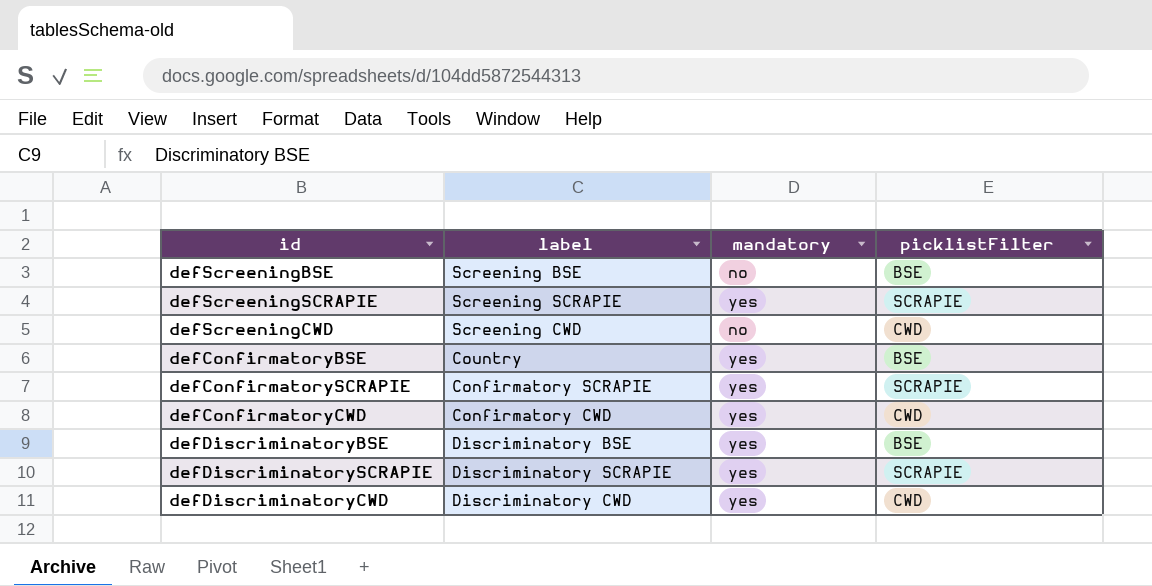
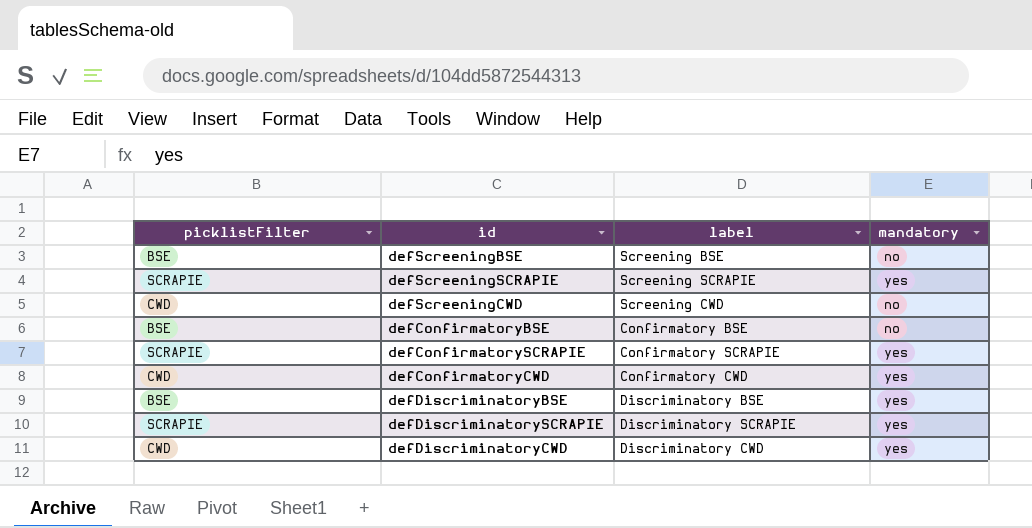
column picklistFilter | position: 4 -> 1
defConfirmatoryBSE | label: Country -> Confirmatory BSE
defConfirmatoryBSE | mandatory: yes -> no

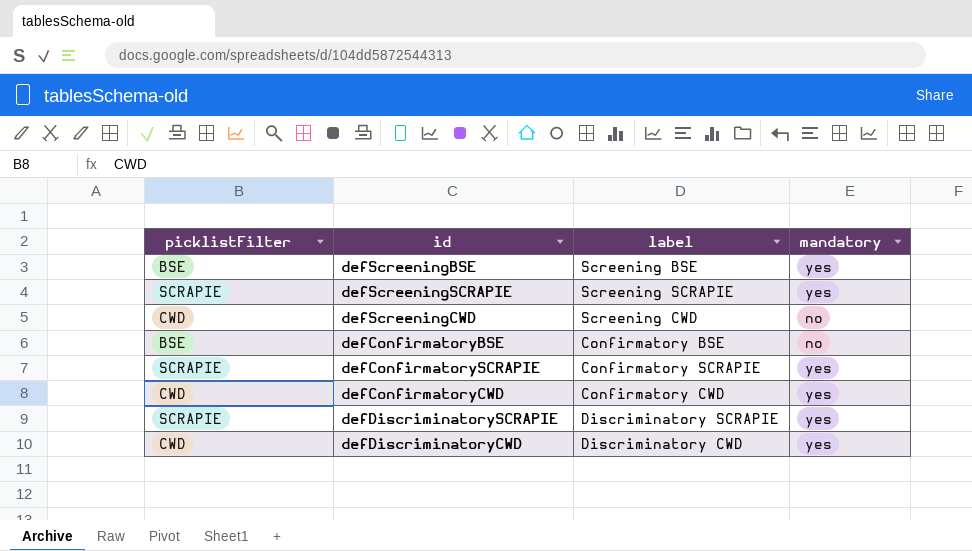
row defDiscriminatoryBSE: BSE | Discriminatory BSE | yes -> none
defScreeningBSE | mandatory: no -> yes

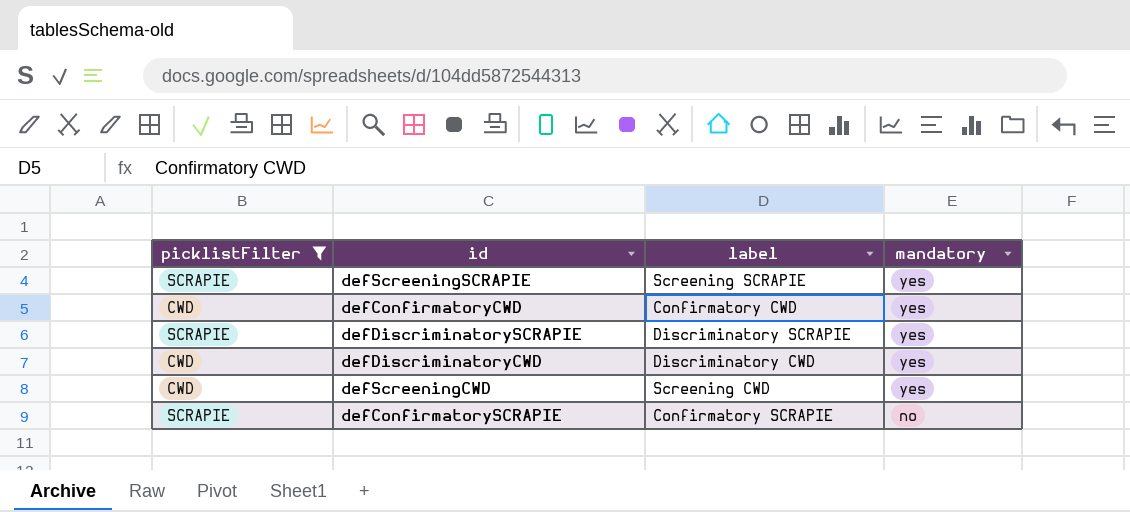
filter: none -> picklistFilter != BSE
row order: none -> mandatory descending
defScreeningCWD | mandatory: no -> yes
defConfirmatorySCRAPIE | mandatory: yes -> no

